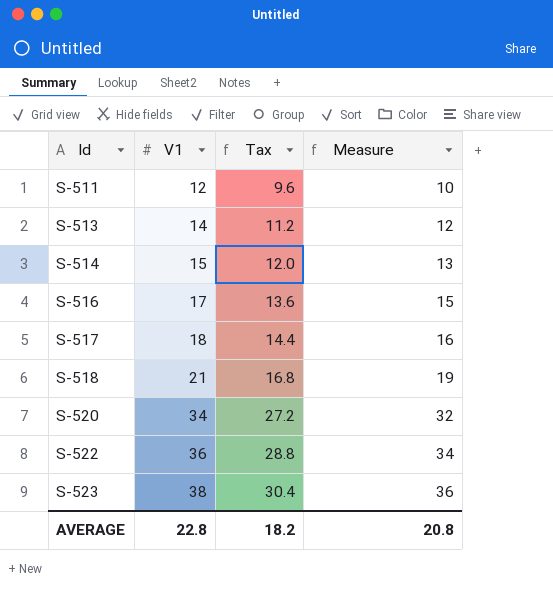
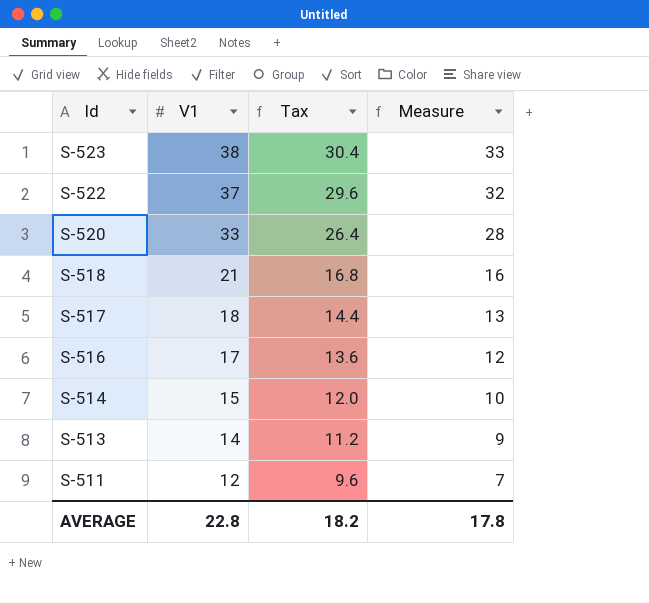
row order: Id ascending -> Id descending
column Measure | formula: [V1] - 2 -> [V1] - 5
S-522 | V1: 36 -> 37
S-522 | Tax: 28.8 -> 29.6
S-520 | V1: 34 -> 33
S-520 | Tax: 27.2 -> 26.4
AVERAGE | Measure: 20.8 -> 17.8

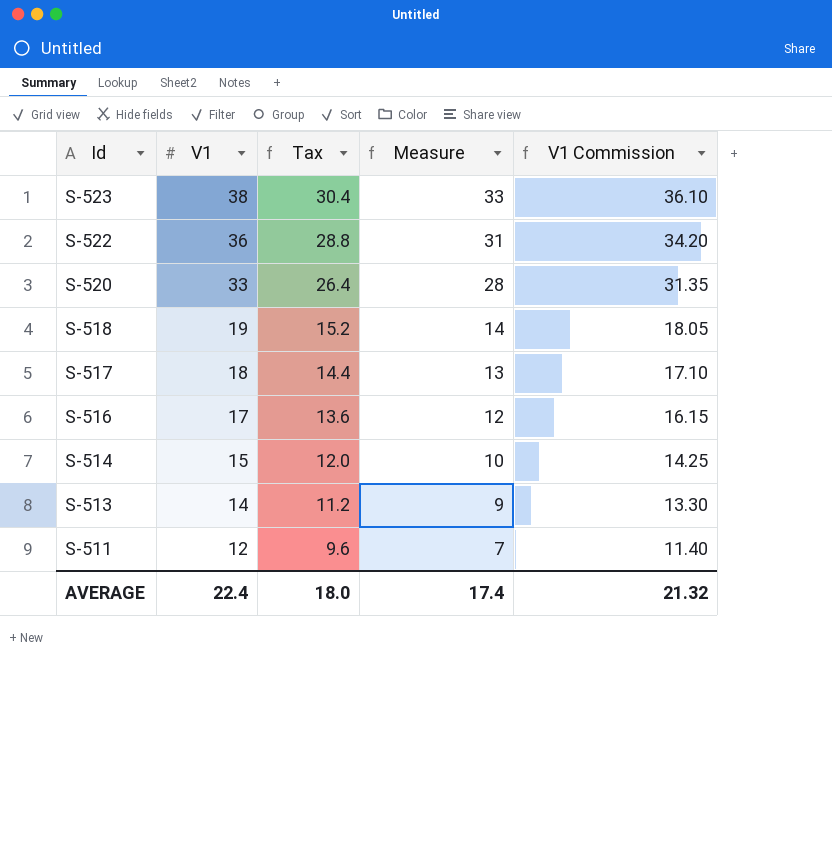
column V1 Commission | formula: none -> [V1] * 0.95
S-522 | V1: 37 -> 36
S-522 | Tax: 29.6 -> 28.8
S-522 | Measure: 32 -> 31
S-518 | V1: 21 -> 19
S-518 | Tax: 16.8 -> 15.2
S-518 | Measure: 16 -> 14
AVERAGE | V1: 22.8 -> 22.4
AVERAGE | Tax: 18.2 -> 18.0
AVERAGE | Measure: 17.8 -> 17.4

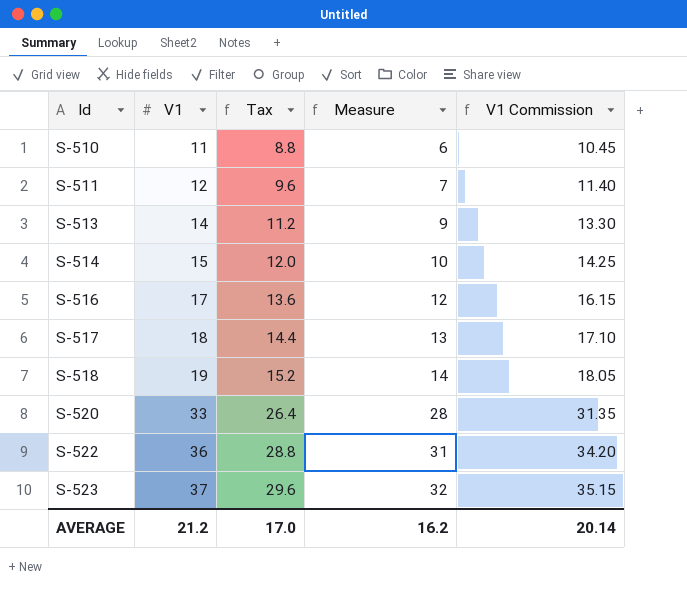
row order: Id descending -> Id ascending
row S-510: none -> 11 | 8.8 | 6 | 10.45
S-523 | V1: 38 -> 37
S-523 | Tax: 30.4 -> 29.6
S-523 | Measure: 33 -> 32
S-523 | V1 Commission: 36.10 -> 35.15
AVERAGE | V1: 22.4 -> 21.2
AVERAGE | Tax: 18.0 -> 17.0
AVERAGE | Measure: 17.4 -> 16.2
AVERAGE | V1 Commission: 21.32 -> 20.14

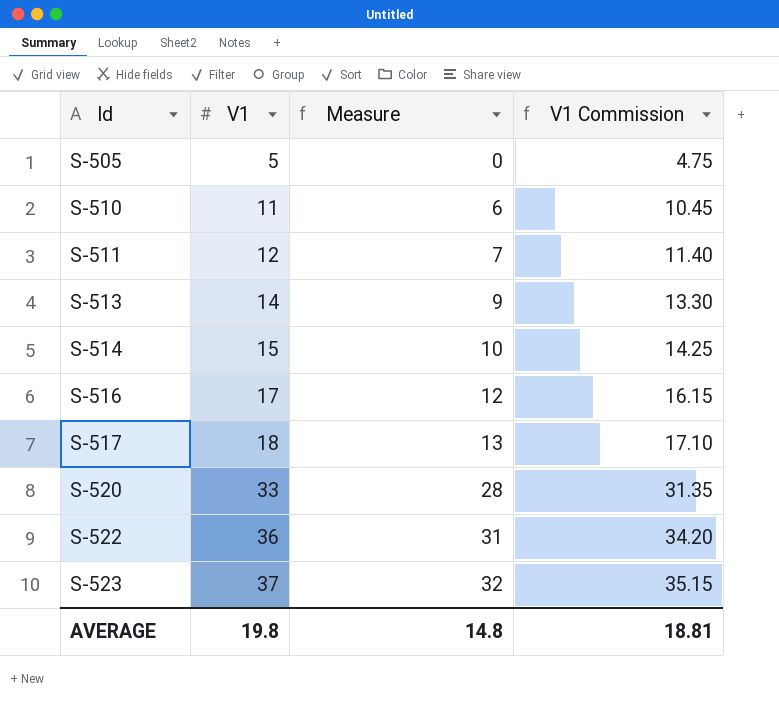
column Tax | formula: [V1] * 0.8 -> none
row S-518: 19 | 15.2 | 14 | 18.05 -> none
row S-505: none -> 5 | 0 | 4.75
AVERAGE | V1: 21.2 -> 19.8
AVERAGE | Measure: 16.2 -> 14.8
AVERAGE | V1 Commission: 20.14 -> 18.81

